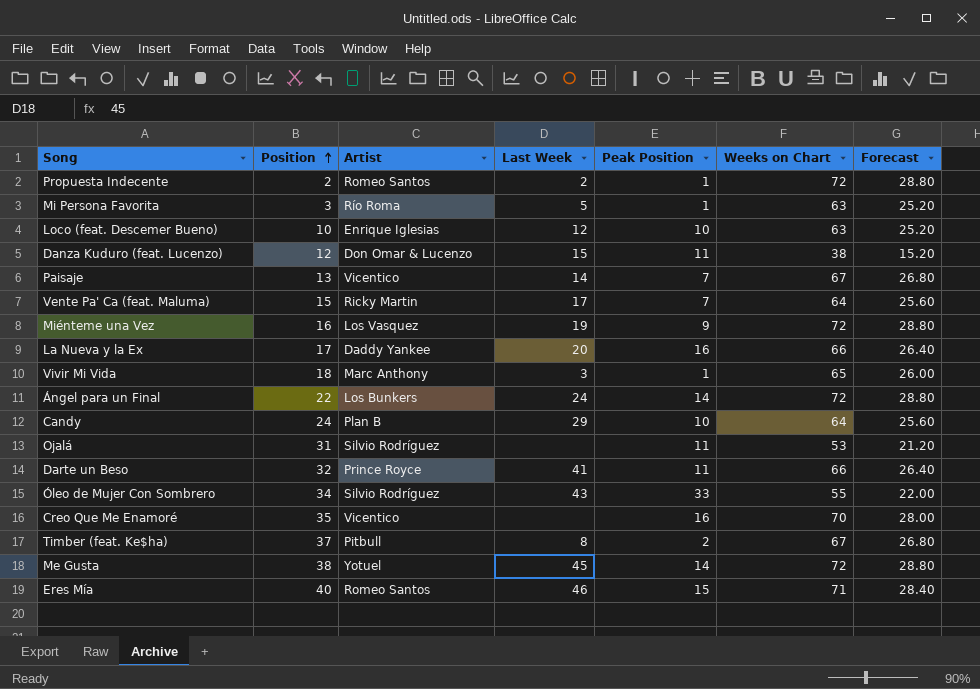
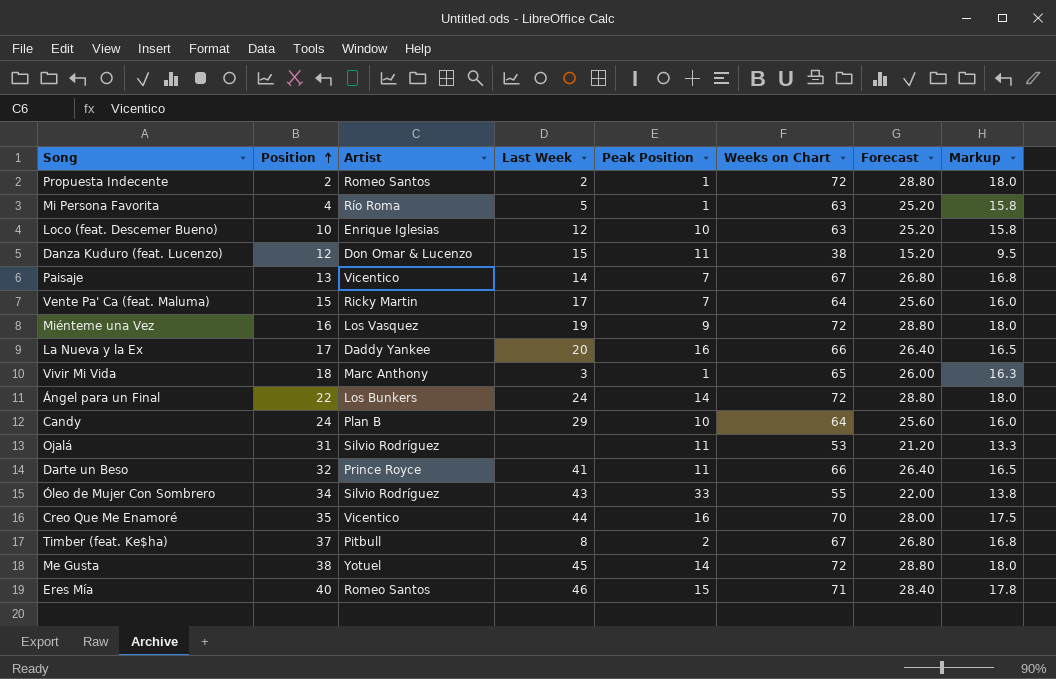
column Markup | formula: none -> [Weeks on Chart] * 0.25
Mi Persona Favorita | Position: 3 -> 4
Creo Que Me Enamoré | Last Week: none -> 44

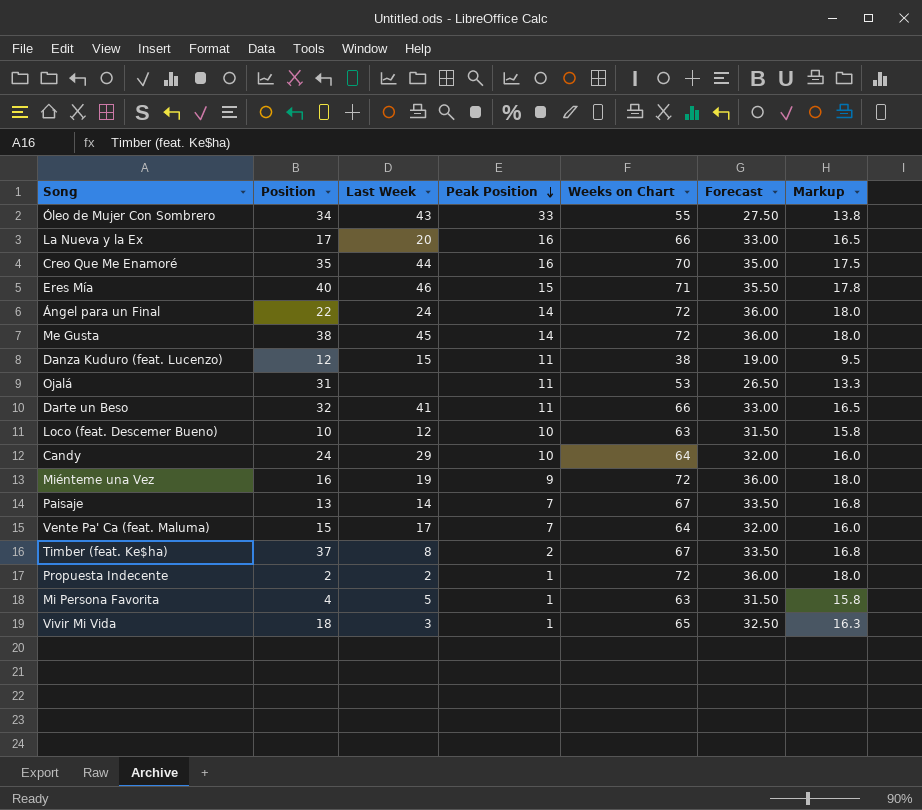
row order: Position ascending -> Peak Position descending
column Artist | position: 3 -> none
column Forecast | formula: [Weeks on Chart] * 0.4 -> [Weeks on Chart] * 0.5

